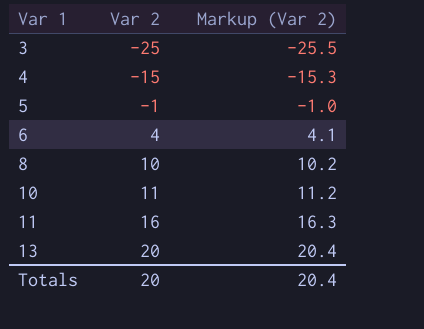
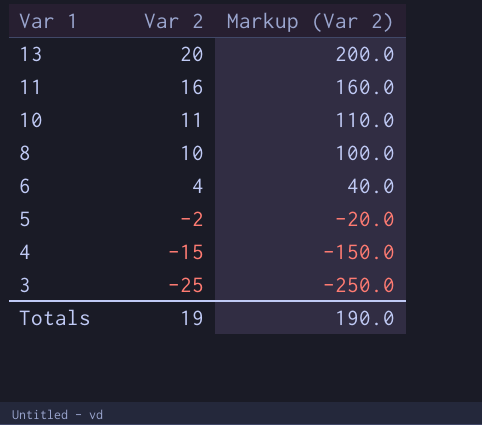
row order: Var 1 ascending -> Var 1 descending
column Markup (Var 2) | formula: [Var 2] * 1.02 -> [Var 2] * 10
5 | Var 2: -1 -> -2
Totals | Var 2: 20 -> 19
Totals | Markup (Var 2): 20.4 -> 190.0

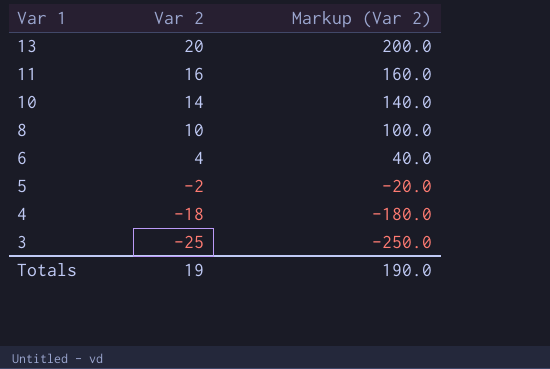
10 | Var 2: 11 -> 14
10 | Markup (Var 2): 110.0 -> 140.0
4 | Var 2: -15 -> -18
4 | Markup (Var 2): -150.0 -> -180.0

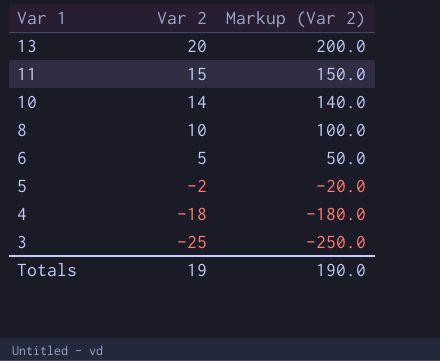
11 | Var 2: 16 -> 15
11 | Markup (Var 2): 160.0 -> 150.0
6 | Var 2: 4 -> 5
6 | Markup (Var 2): 40.0 -> 50.0

